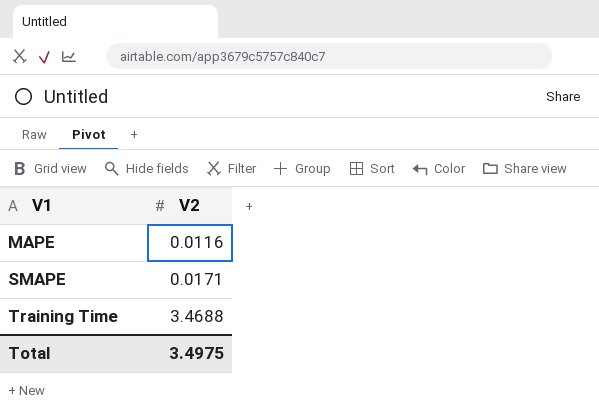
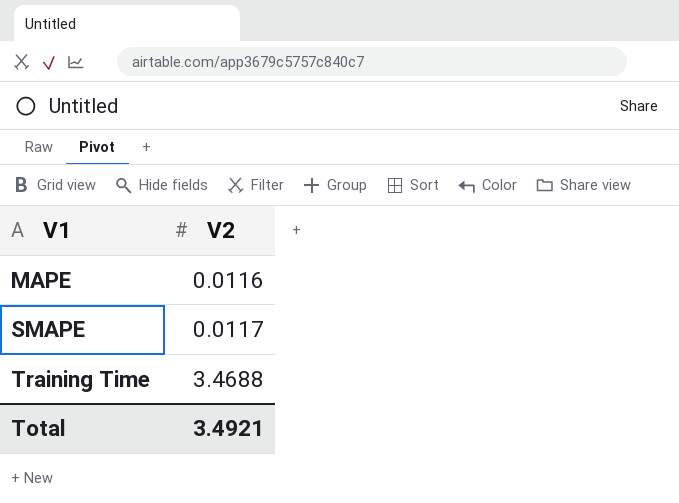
SMAPE | V2: 0.0171 -> 0.0117
Total | V2: 3.4975 -> 3.4921

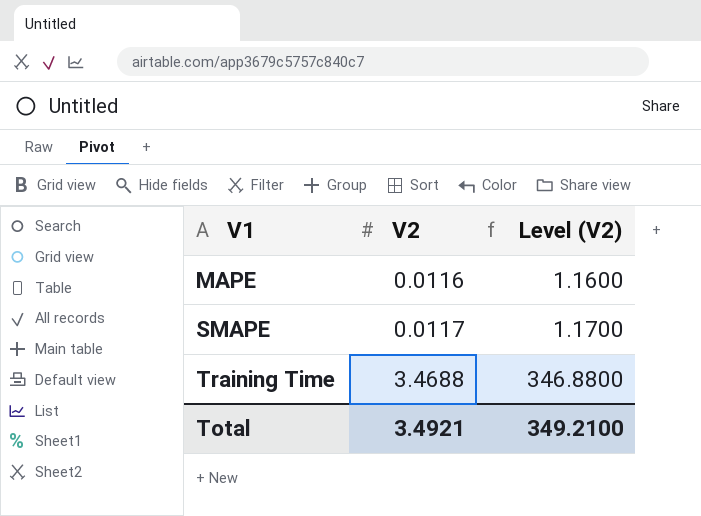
column Level (V2) | formula: none -> [V2] * 100

